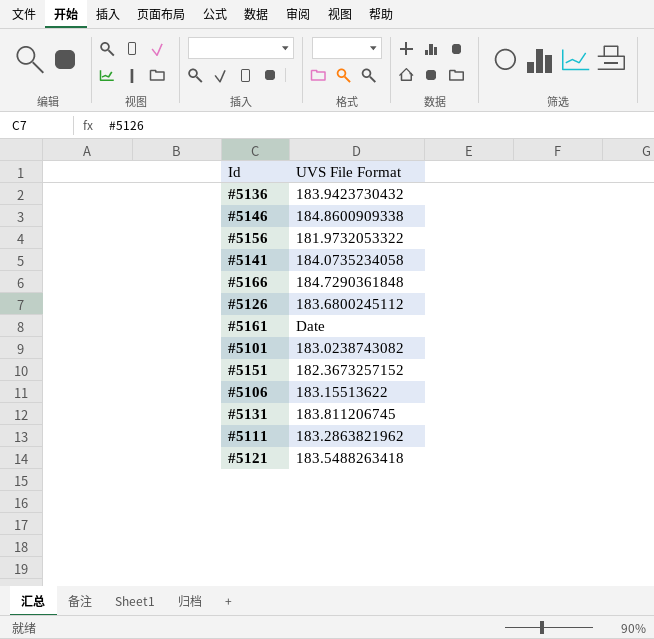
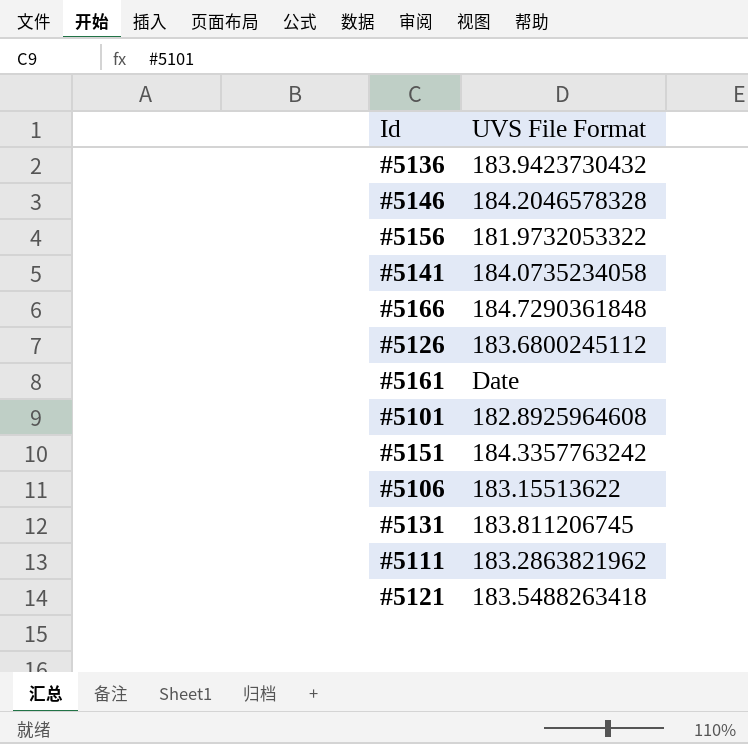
#5146 | UVS File Format: 184.8600909338 -> 184.2046578328
#5101 | UVS File Format: 183.0238743082 -> 182.8925964608
#5151 | UVS File Format: 182.3673257152 -> 184.3357763242

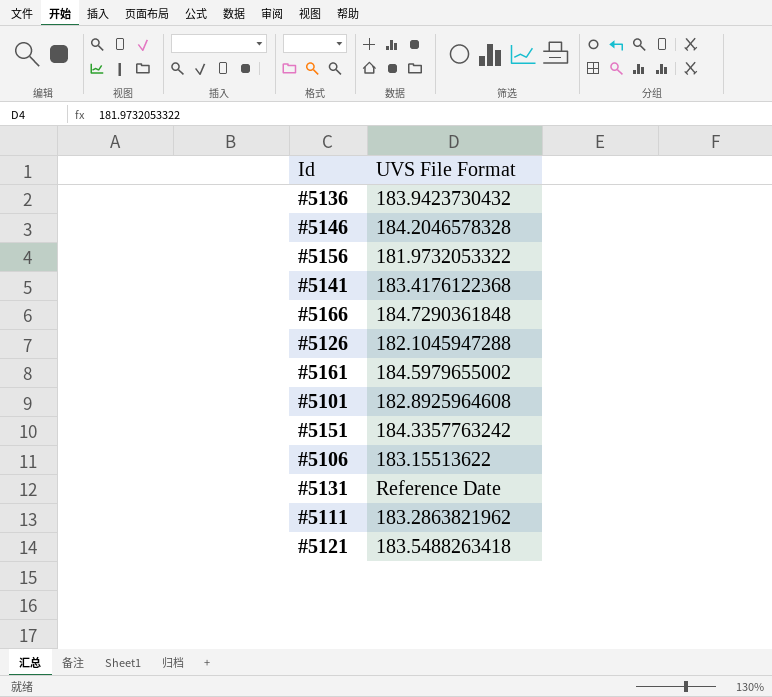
#5141 | UVS File Format: 184.0735234058 -> 183.4176122368
#5126 | UVS File Format: 183.6800245112 -> 182.1045947288
#5161 | UVS File Format: Date -> 184.5979655002
#5131 | UVS File Format: 183.811206745 -> Reference Date

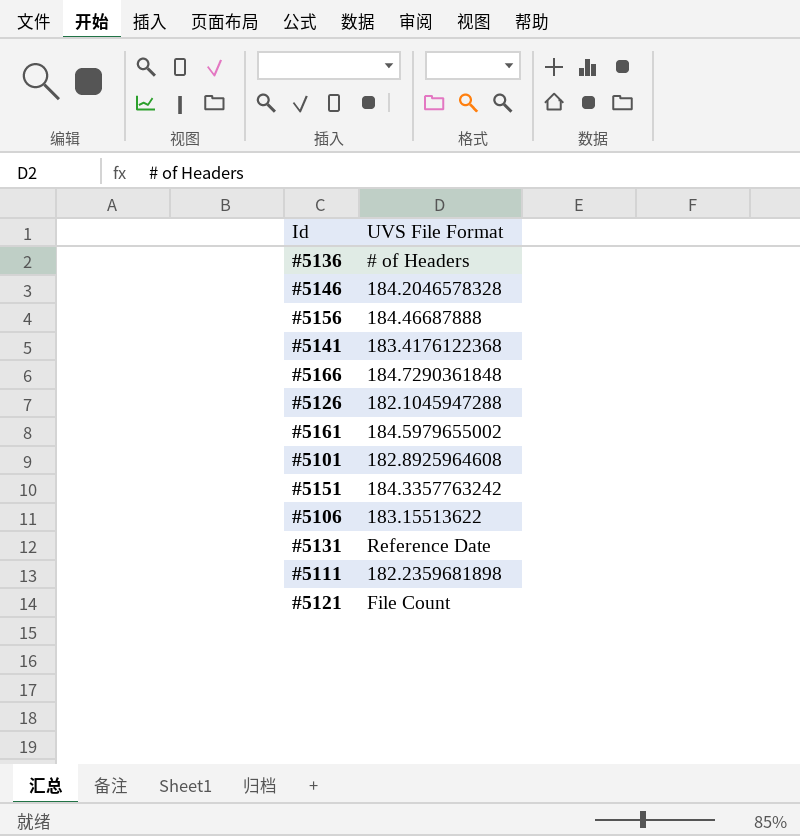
#5136 | UVS File Format: 183.9423730432 -> # of Headers
#5156 | UVS File Format: 181.9732053322 -> 184.46687888
#5111 | UVS File Format: 183.2863821962 -> 182.2359681898
#5121 | UVS File Format: 183.5488263418 -> File Count

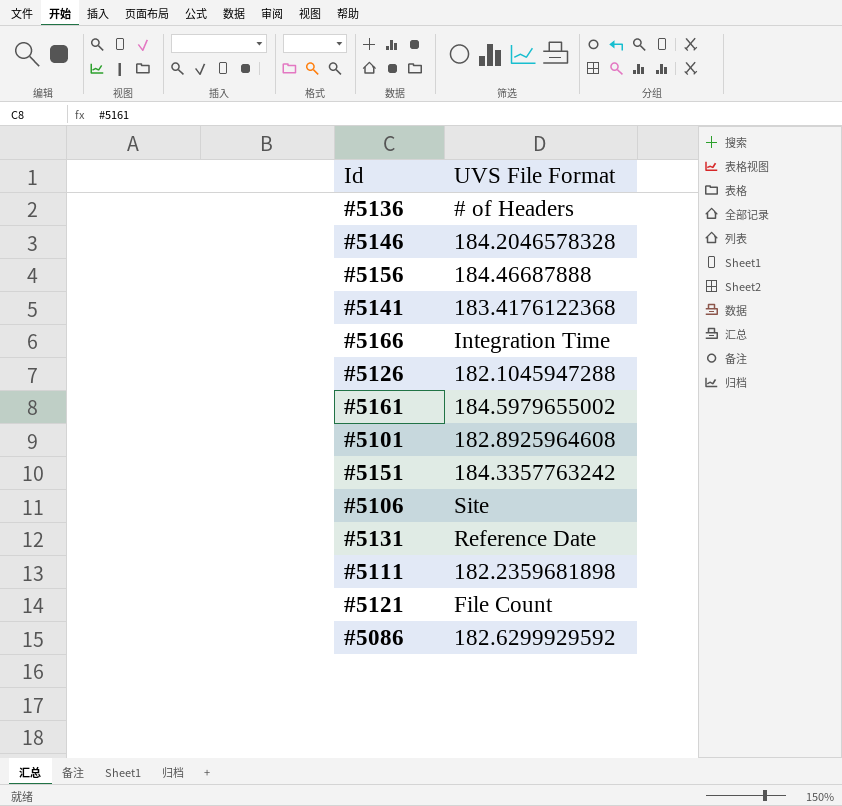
#5166 | UVS File Format: 184.7290361848 -> Integration Time
#5106 | UVS File Format: 183.15513622 -> Site
row #5086: none -> 182.6299929592

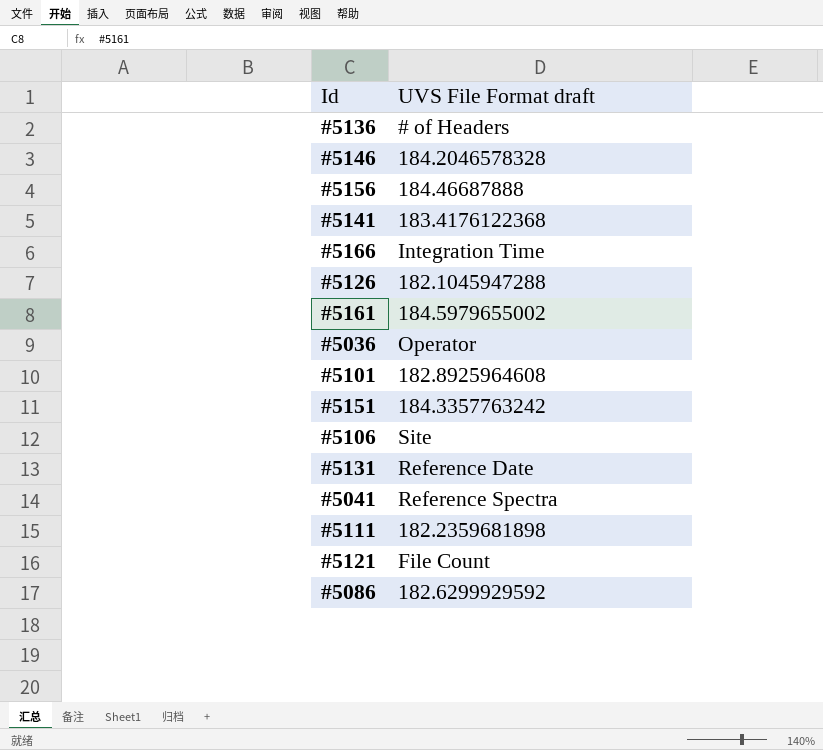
column name: UVS File Format -> UVS File Format draft
row #5036: none -> Operator
row #5041: none -> Reference Spectra

